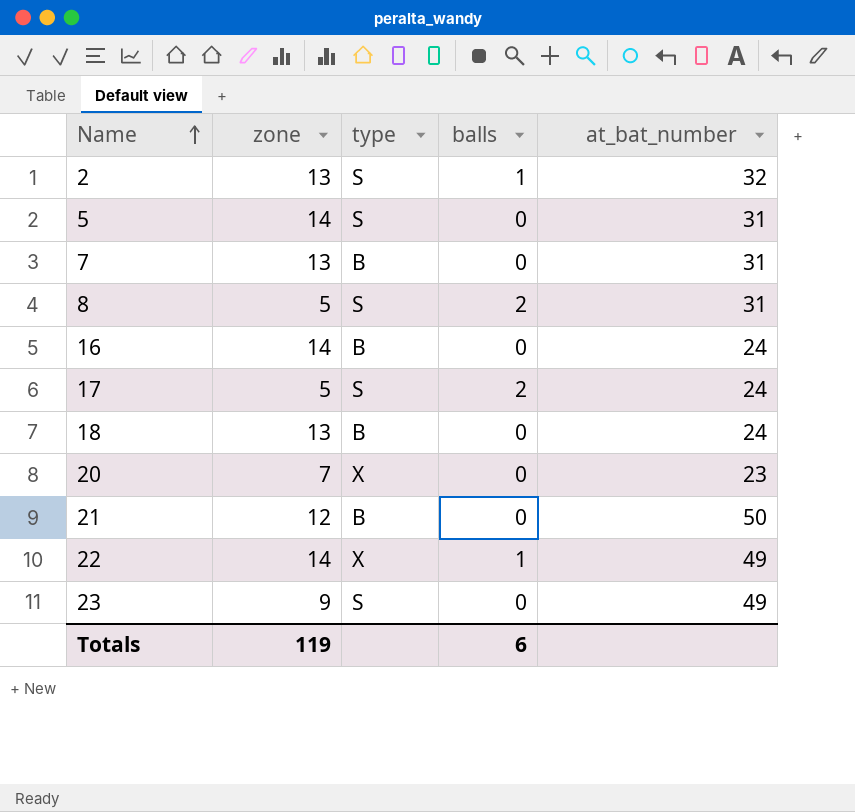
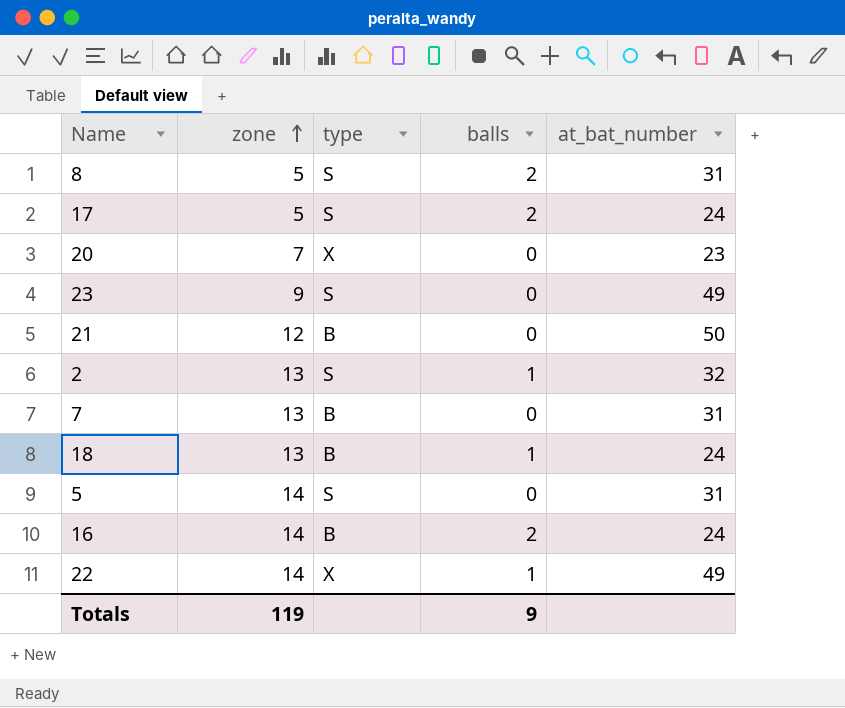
row order: Name ascending -> zone ascending
18 | balls: 0 -> 1
16 | balls: 0 -> 2
Totals | balls: 6 -> 9

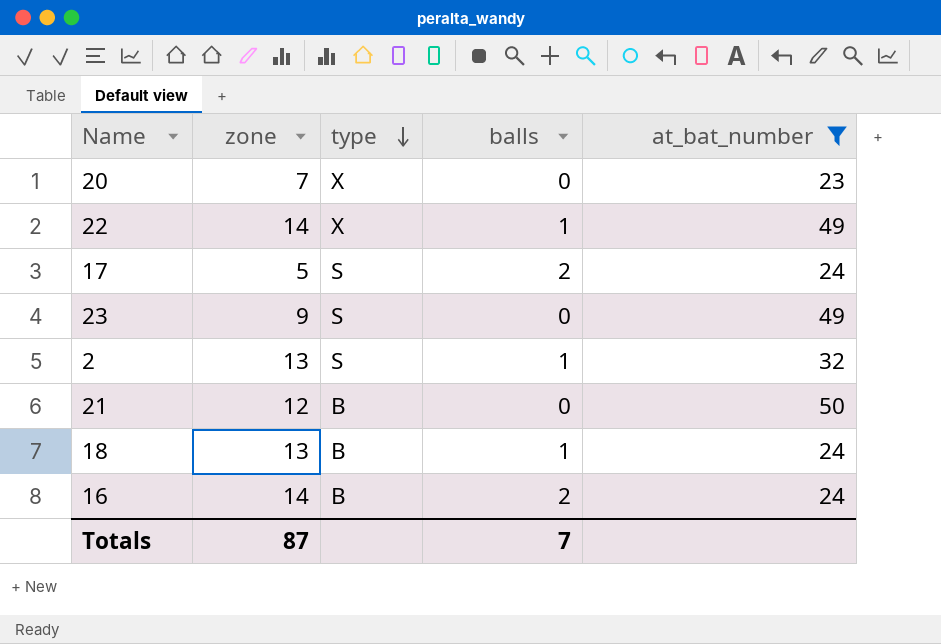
filter: none -> at_bat_number != 31
row order: zone ascending -> type descending
Totals | zone: 119 -> 87
Totals | balls: 9 -> 7

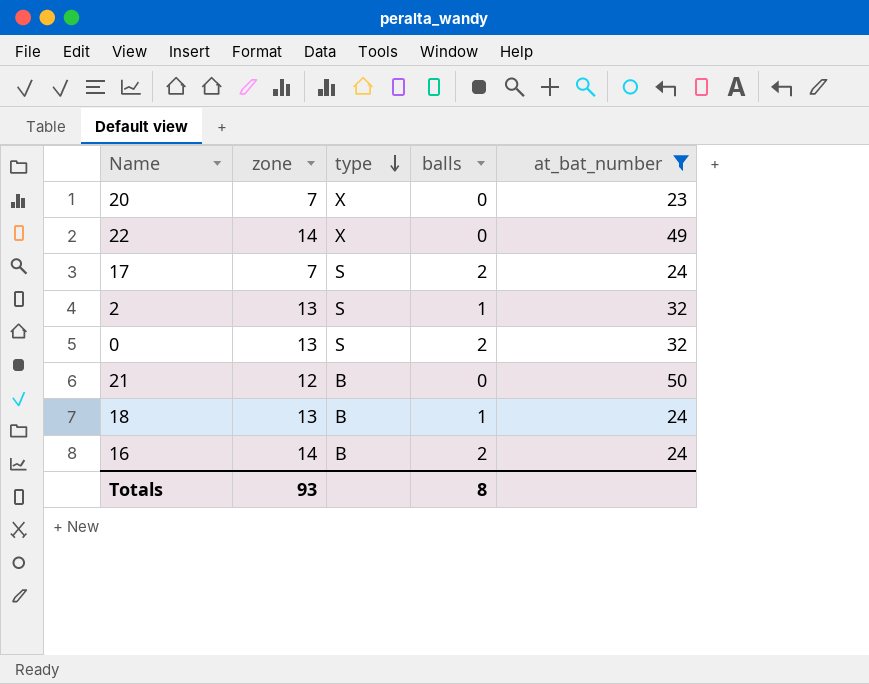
row 23: 9 | S | 0 | 49 -> none
22 | balls: 1 -> 0
17 | zone: 5 -> 7
row 0: none -> 13 | S | 2 | 32
Totals | zone: 87 -> 93
Totals | balls: 7 -> 8

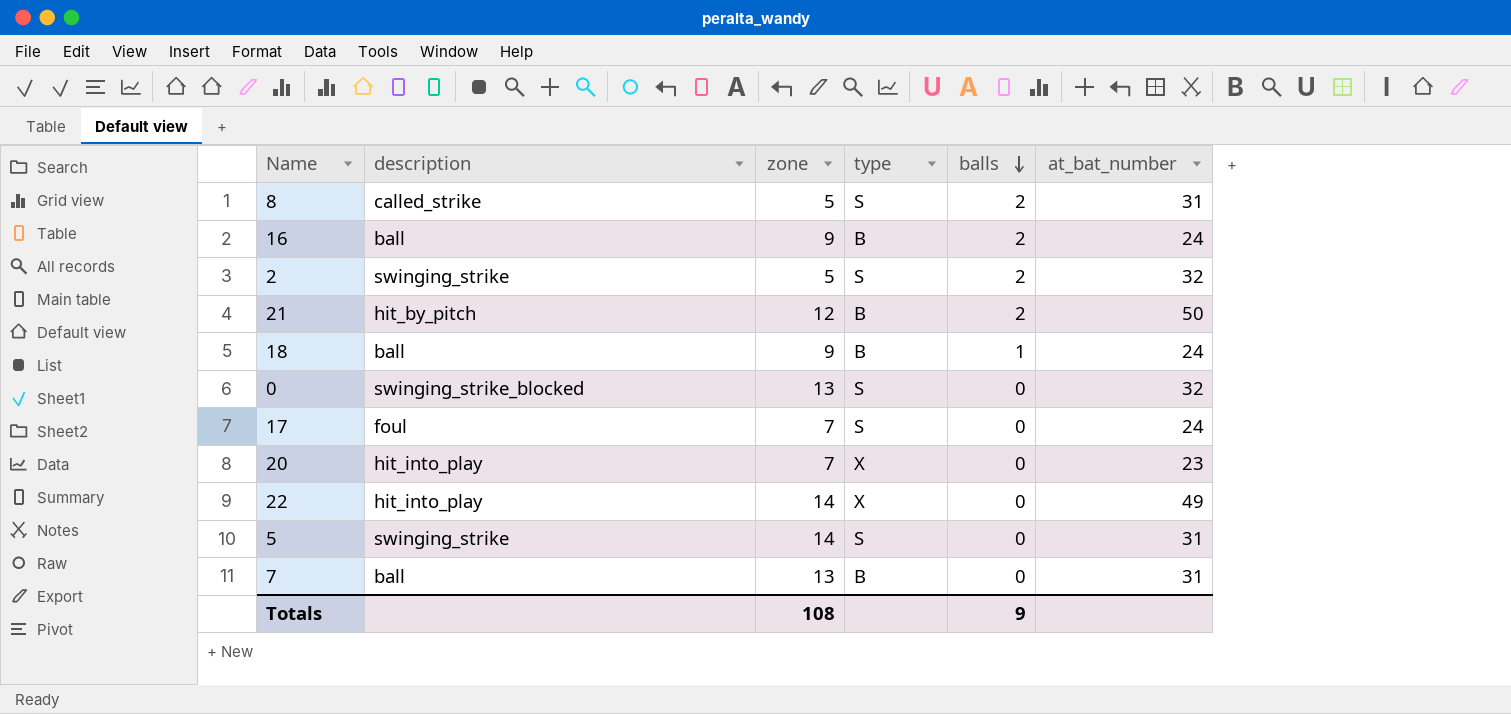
filter: at_bat_number != 31 -> none
row order: type descending -> balls descending
column description | position: none -> 2
16 | zone: 14 -> 9
2 | zone: 13 -> 5
2 | balls: 1 -> 2
21 | balls: 0 -> 2
18 | zone: 13 -> 9
0 | balls: 2 -> 0
17 | balls: 2 -> 0
Totals | zone: 93 -> 108
Totals | balls: 8 -> 9

